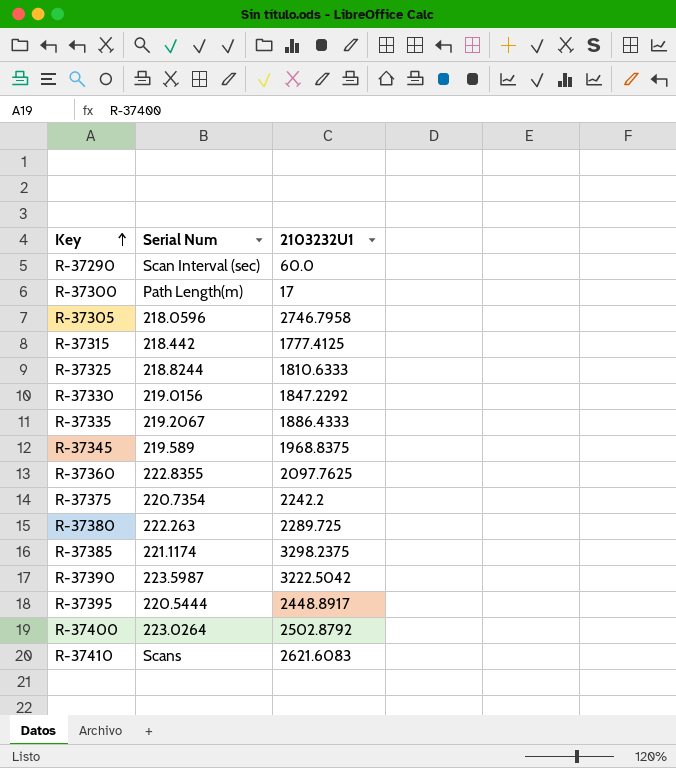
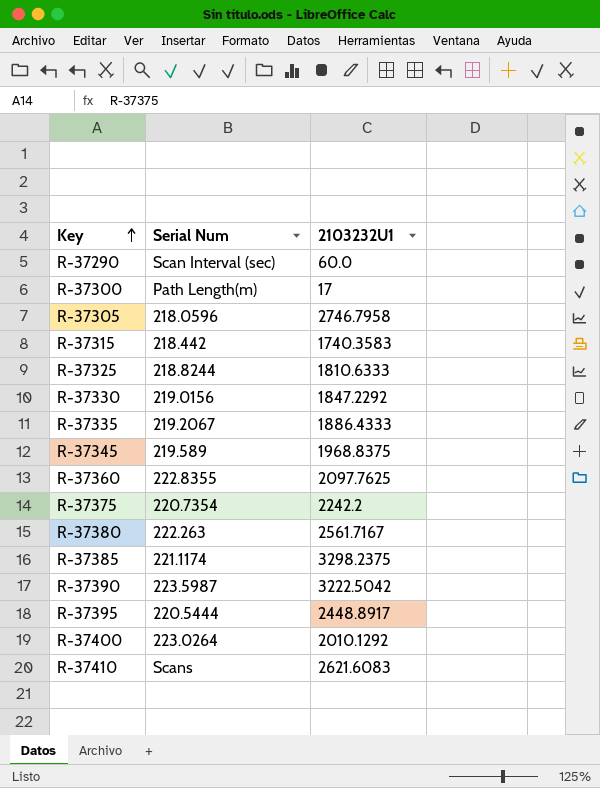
R-37315 | 2103232U1: 1777.4125 -> 1740.3583
R-37380 | 2103232U1: 2289.725 -> 2561.7167
R-37400 | 2103232U1: 2502.8792 -> 2010.1292

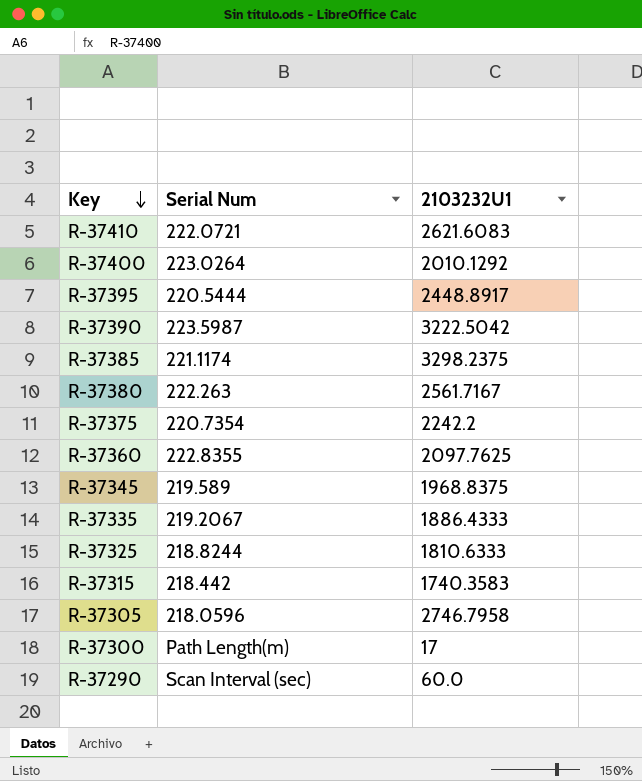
row order: Key ascending -> Key descending
row R-37330: 219.0156 | 1847.2292 -> none
R-37410 | Serial Num: Scans -> 222.0721

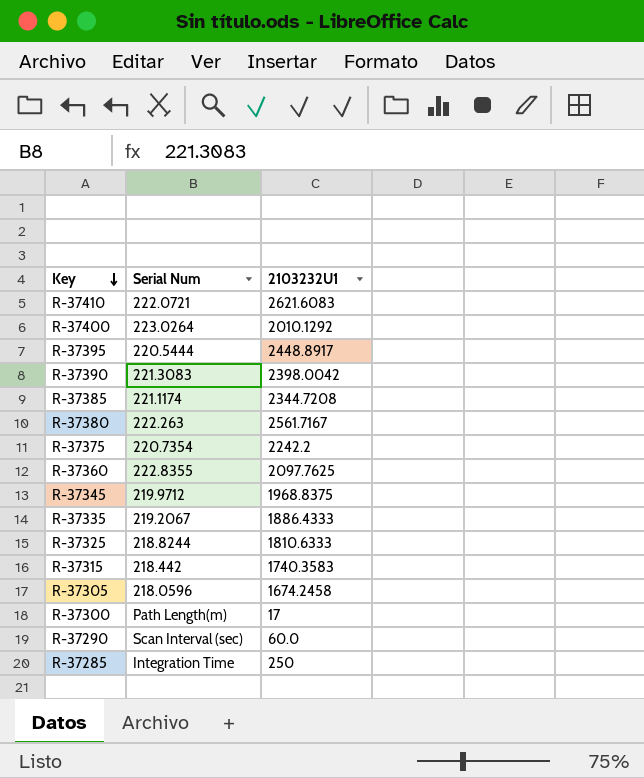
R-37390 | Serial Num: 223.5987 -> 221.3083
R-37390 | 2103232U1: 3222.5042 -> 2398.0042
R-37385 | 2103232U1: 3298.2375 -> 2344.7208
R-37345 | Serial Num: 219.589 -> 219.9712
R-37305 | 2103232U1: 2746.7958 -> 1674.2458
row R-37285: none -> Integration Time | 250

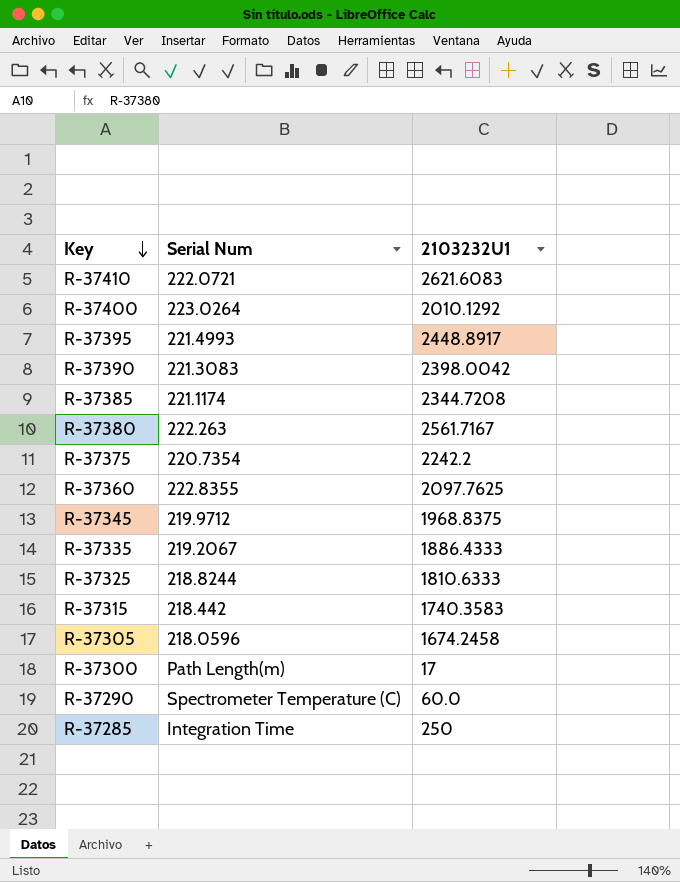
R-37395 | Serial Num: 220.5444 -> 221.4993
R-37290 | Serial Num: Scan Interval (sec) -> Spectrometer Temperature (C)

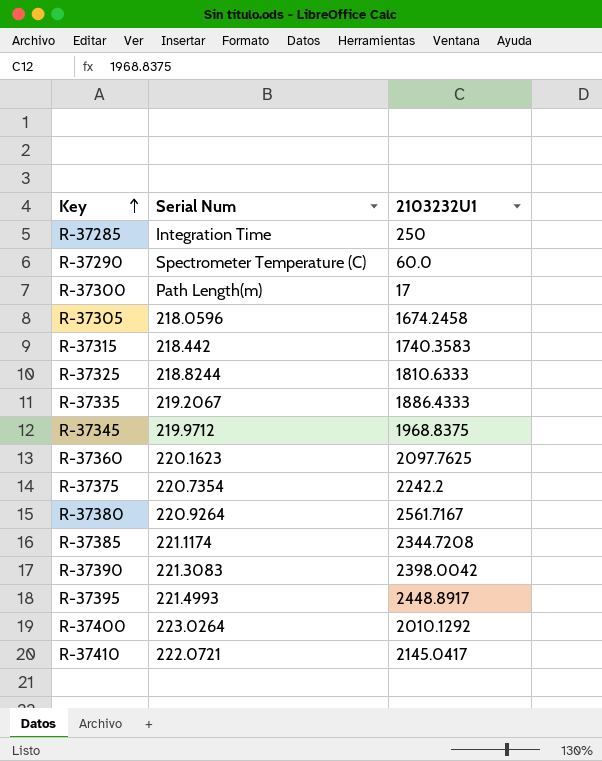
row order: Key descending -> Key ascending
R-37360 | Serial Num: 222.8355 -> 220.1623
R-37380 | Serial Num: 222.263 -> 220.9264
R-37410 | 2103232U1: 2621.6083 -> 2145.0417

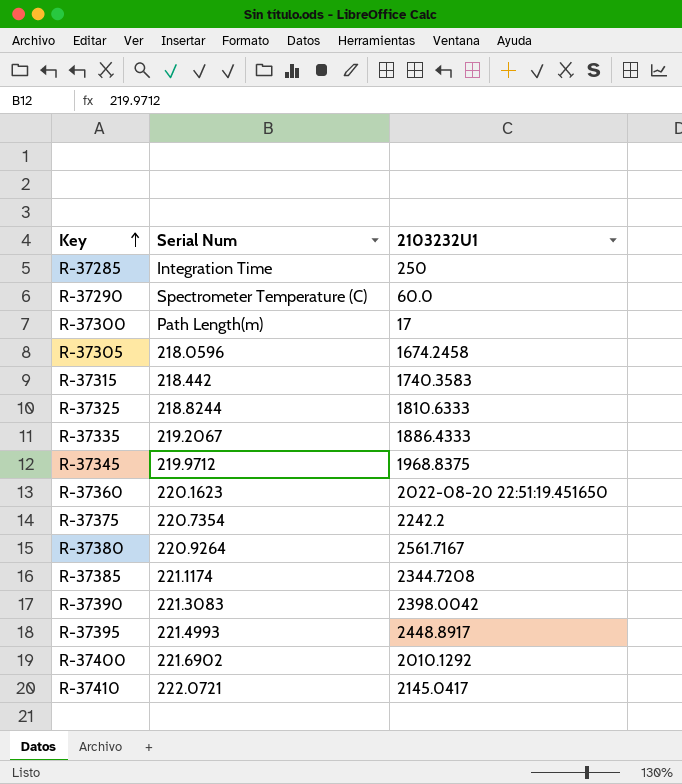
R-37360 | 2103232U1: 2097.7625 -> 2022-08-20 22:51:19.451650
R-37400 | Serial Num: 223.0264 -> 221.6902

